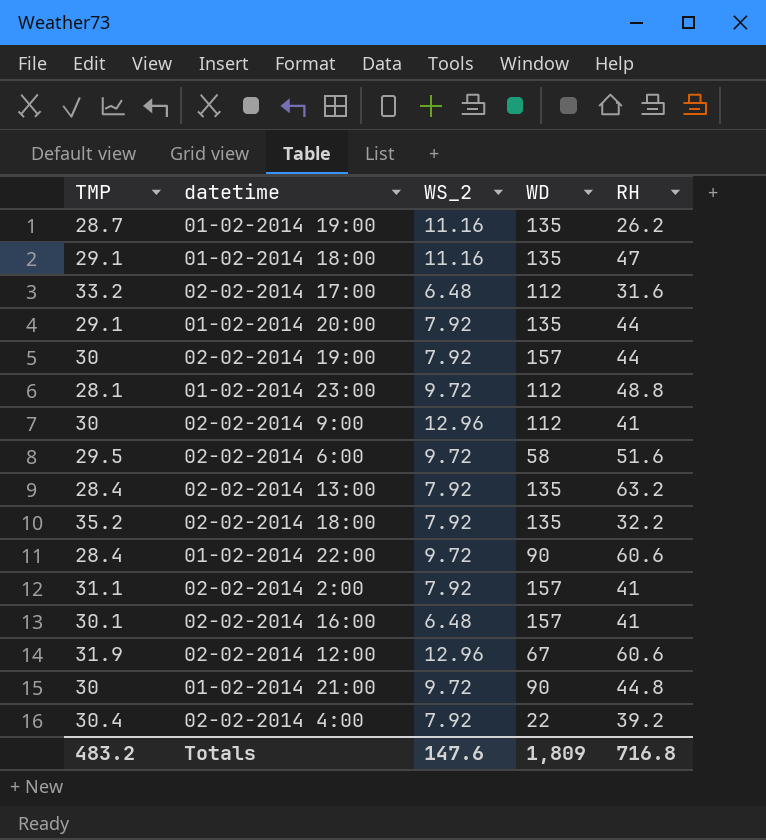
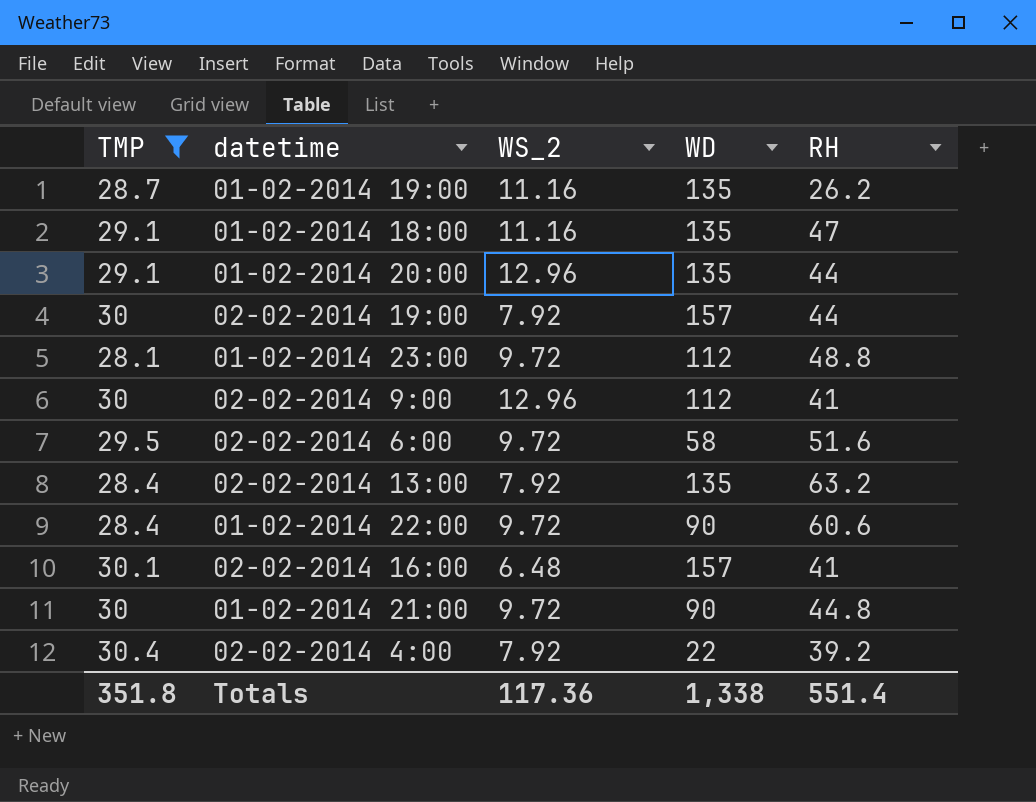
filter: none -> TMP <= 30.4
01-02-2014 20:00 | WS_2: 7.92 -> 12.96
Totals | TMP: 483.2 -> 351.8
Totals | WS_2: 147.6 -> 117.36
Totals | WD: 1,809 -> 1,338
Totals | RH: 716.8 -> 551.4

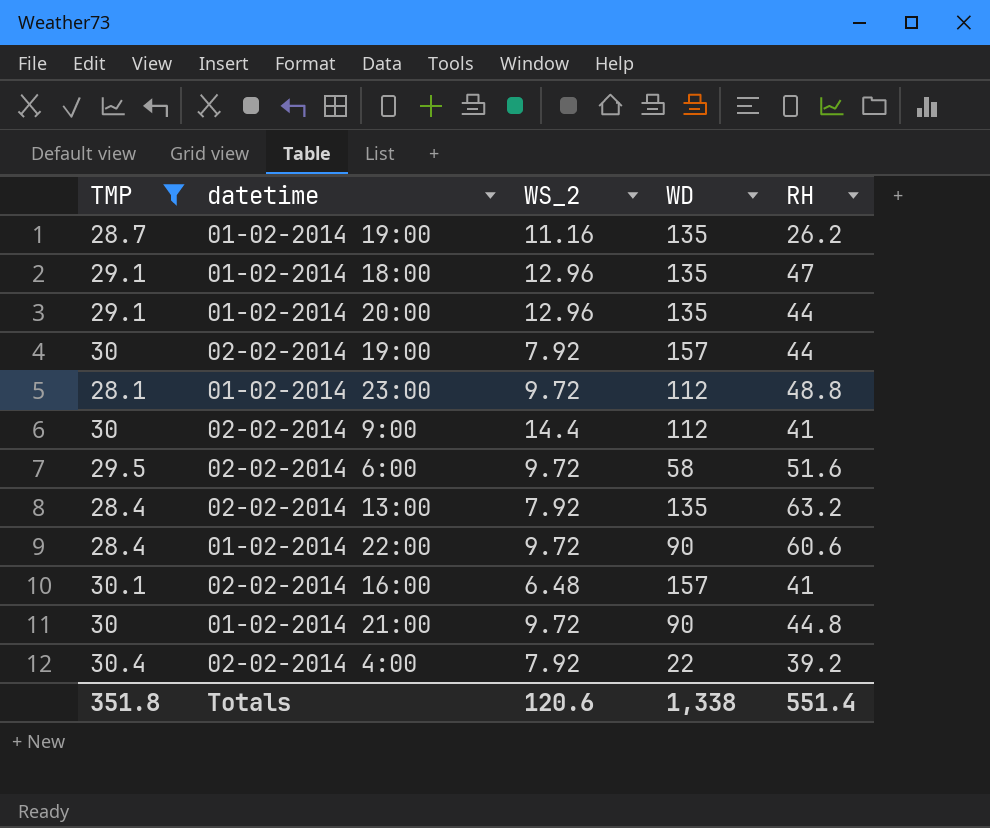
01-02-2014 18:00 | WS_2: 11.16 -> 12.96
02-02-2014 9:00 | WS_2: 12.96 -> 14.4
Totals | WS_2: 117.36 -> 120.6

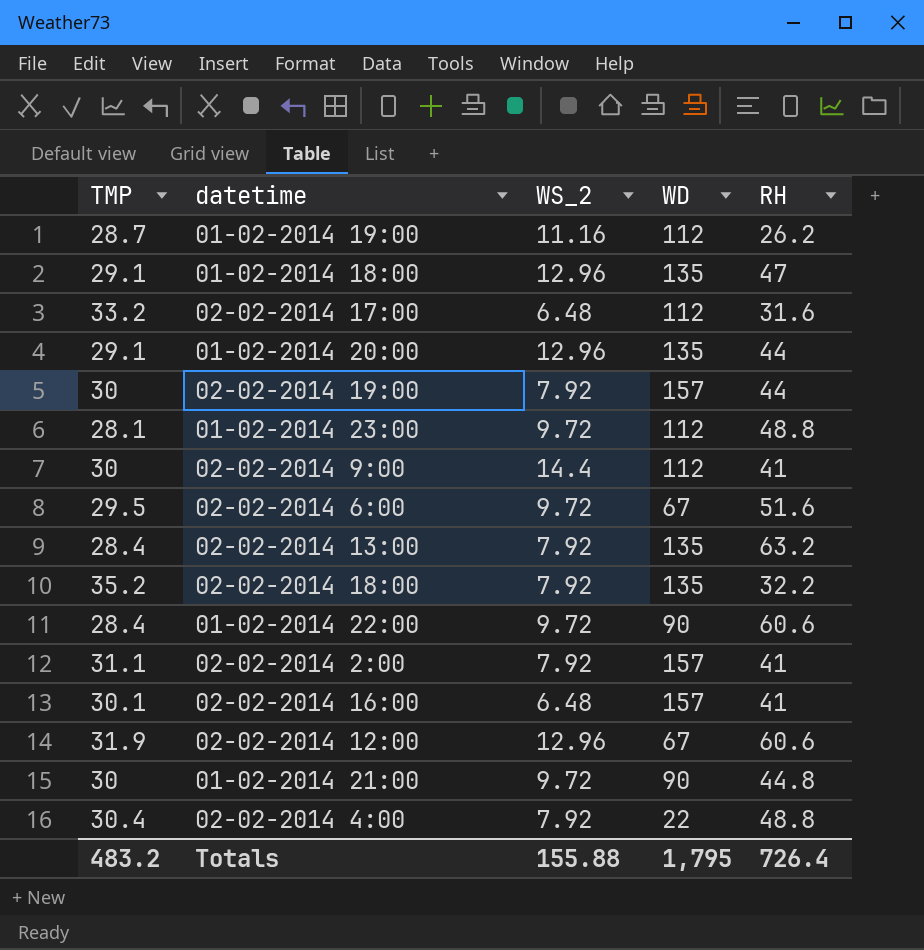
filter: TMP <= 30.4 -> none
01-02-2014 19:00 | WD: 135 -> 112
02-02-2014 6:00 | WD: 58 -> 67
02-02-2014 4:00 | RH: 39.2 -> 48.8
Totals | TMP: 351.8 -> 483.2
Totals | WS_2: 120.6 -> 155.88
Totals | WD: 1,338 -> 1,795
Totals | RH: 551.4 -> 726.4

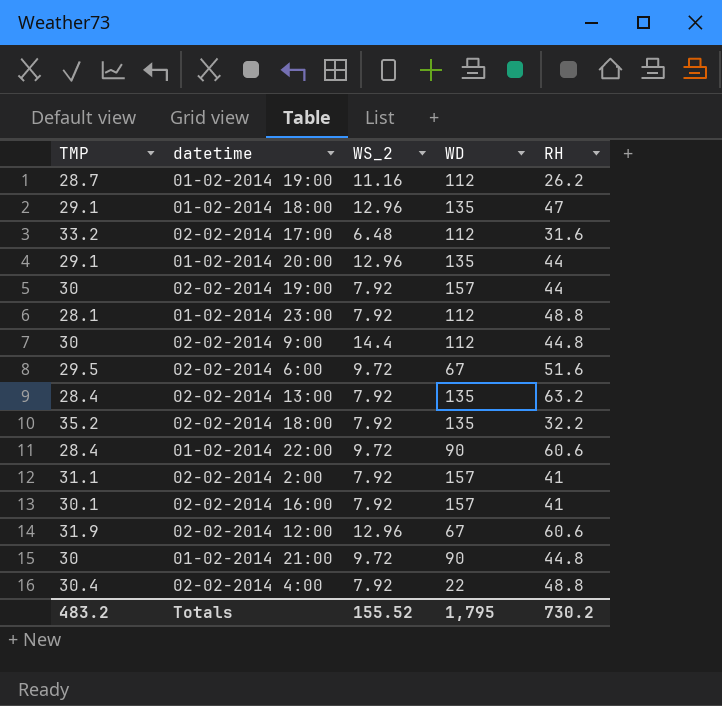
01-02-2014 23:00 | WS_2: 9.72 -> 7.92
02-02-2014 9:00 | RH: 41 -> 44.8
02-02-2014 16:00 | WS_2: 6.48 -> 7.92
Totals | WS_2: 155.88 -> 155.52
Totals | RH: 726.4 -> 730.2

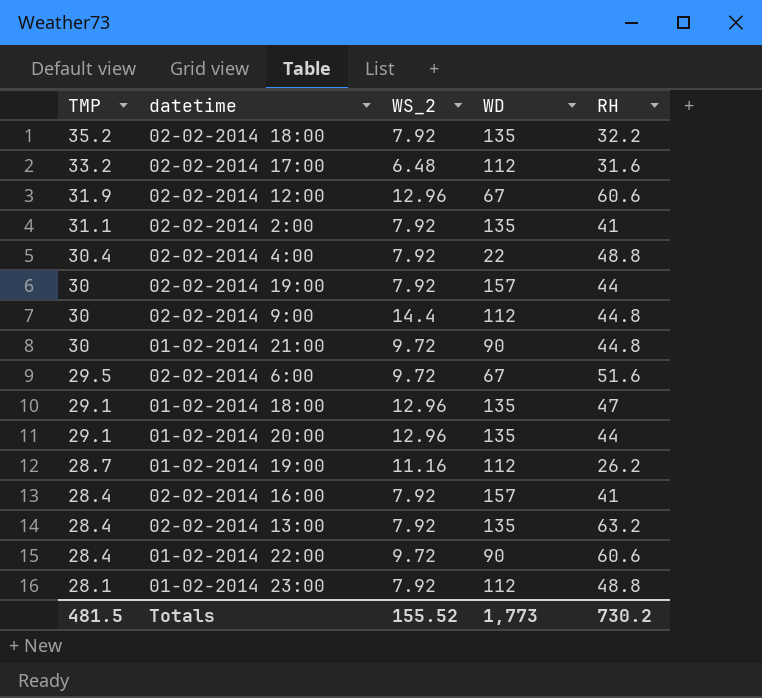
row order: none -> TMP descending
02-02-2014 2:00 | WD: 157 -> 135
02-02-2014 16:00 | TMP: 30.1 -> 28.4
Totals | TMP: 483.2 -> 481.5
Totals | WD: 1,795 -> 1,773

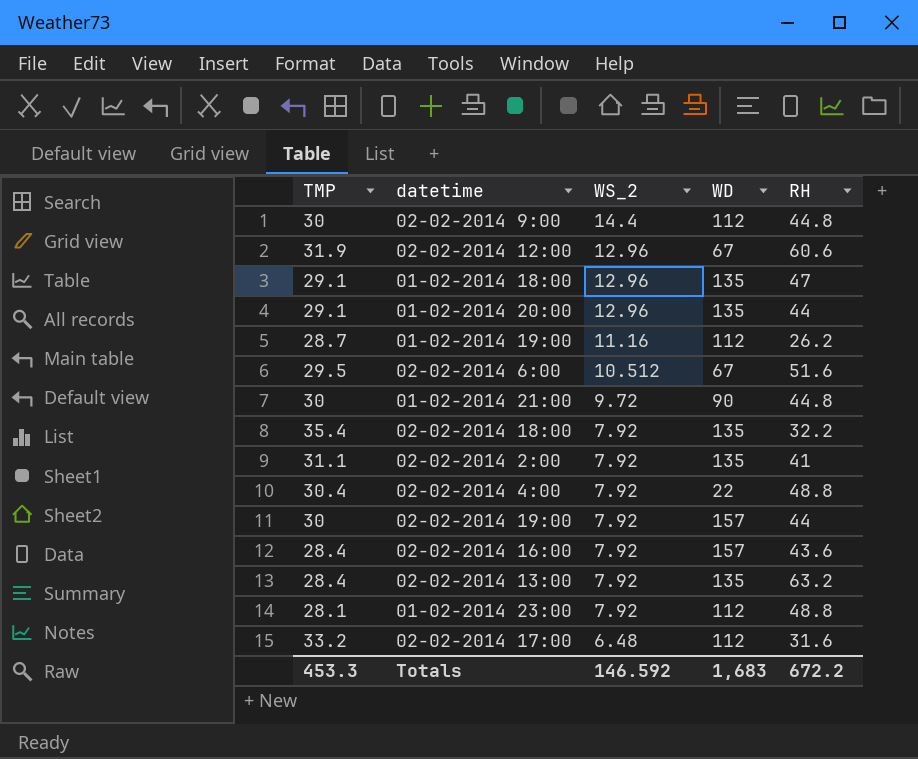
row order: TMP descending -> WS_2 descending
row 01-02-2014 22:00: 28.4 | 9.72 | 90 | 60.6 -> none
02-02-2014 6:00 | WS_2: 9.72 -> 10.512
02-02-2014 18:00 | TMP: 35.2 -> 35.4
02-02-2014 16:00 | RH: 41 -> 43.6
Totals | TMP: 481.5 -> 453.3
Totals | WS_2: 155.52 -> 146.592
Totals | WD: 1,773 -> 1,683
Totals | RH: 730.2 -> 672.2

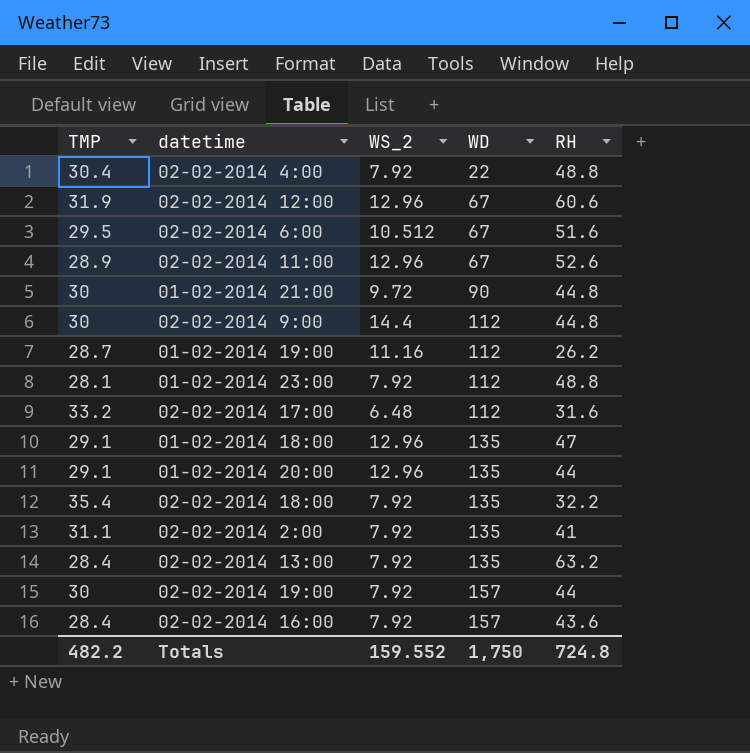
row order: WS_2 descending -> WD ascending
row 02-02-2014 11:00: none -> 28.9 | 12.96 | 67 | 52.6
Totals | TMP: 453.3 -> 482.2
Totals | WS_2: 146.592 -> 159.552
Totals | WD: 1,683 -> 1,750
Totals | RH: 672.2 -> 724.8

